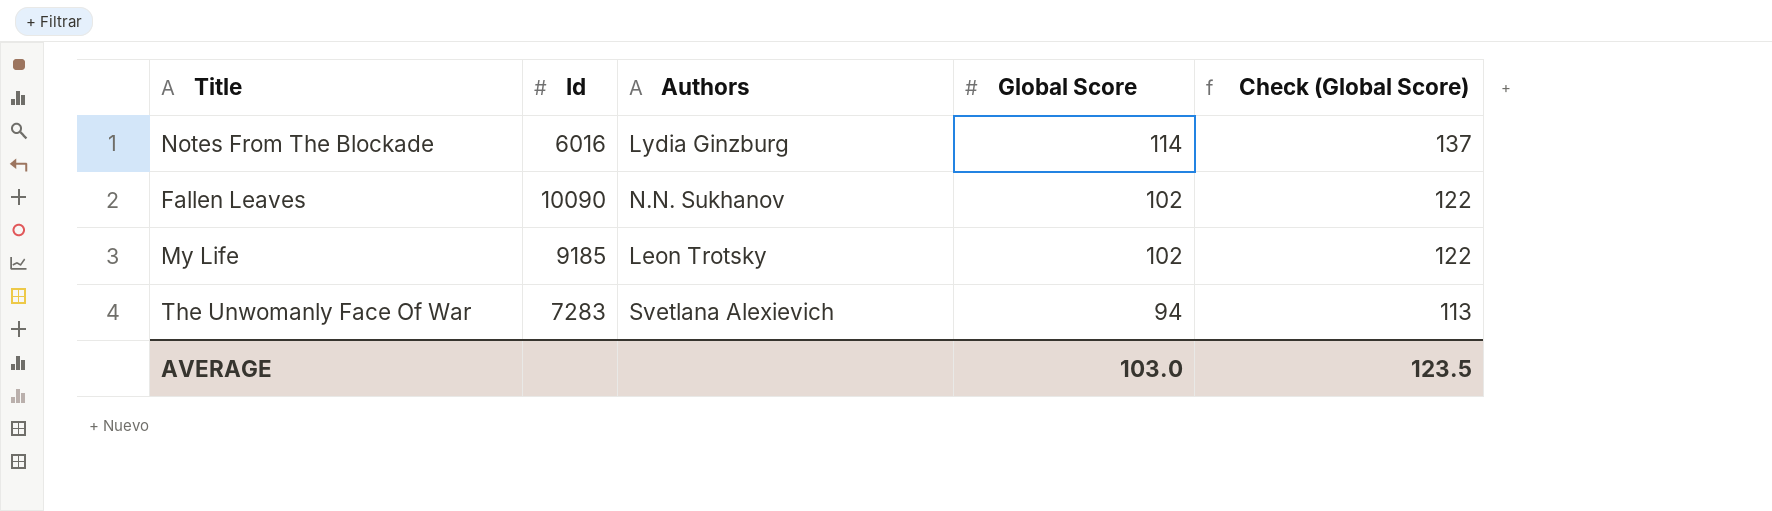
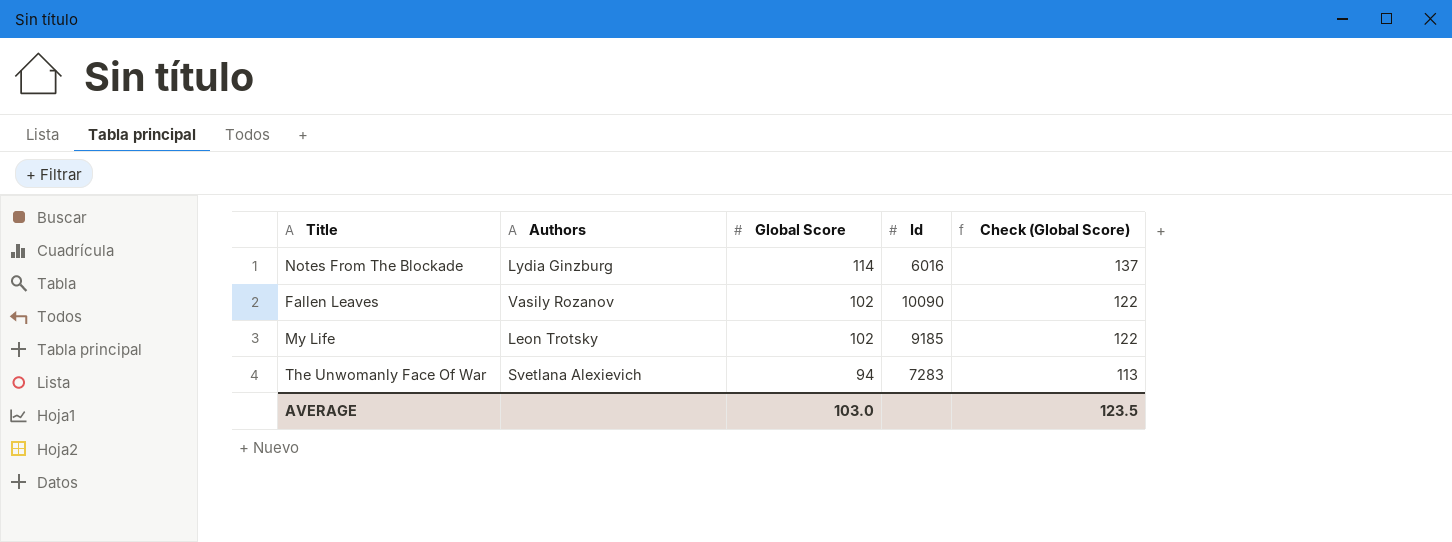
column Id | position: 2 -> 4
Fallen Leaves | Authors: N.N. Sukhanov -> Vasily Rozanov

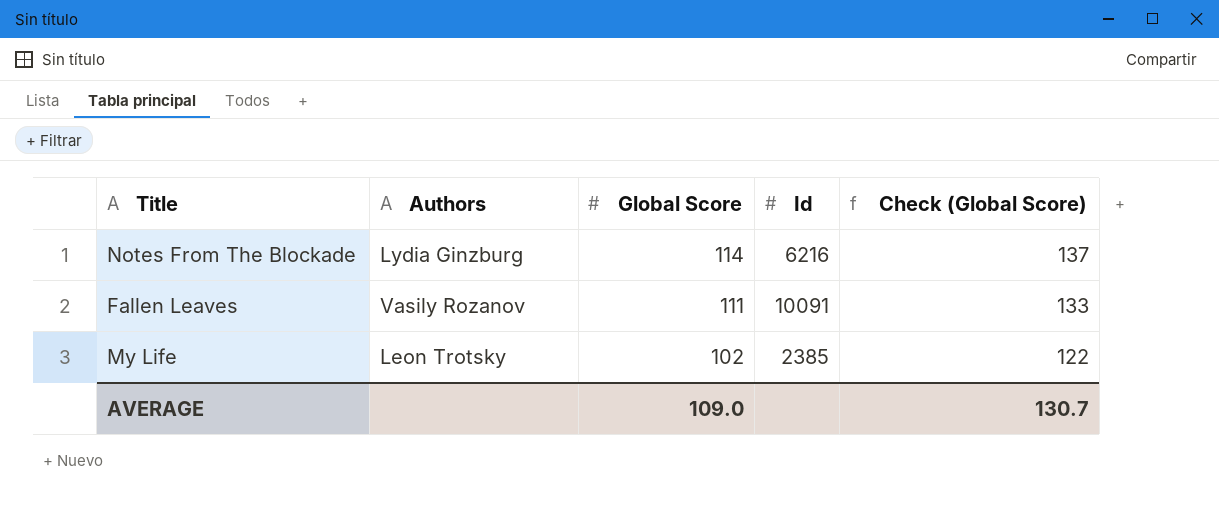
row The Unwomanly Face Of War: Svetlana Alexievich | 94 | 7283 | 113 -> none
Notes From The Blockade | Id: 6016 -> 6216
Fallen Leaves | Global Score: 102 -> 111
Fallen Leaves | Id: 10090 -> 10091
Fallen Leaves | Check (Global Score): 122 -> 133
My Life | Id: 9185 -> 2385
AVERAGE | Global Score: 103.0 -> 109.0
AVERAGE | Check (Global Score): 123.5 -> 130.7

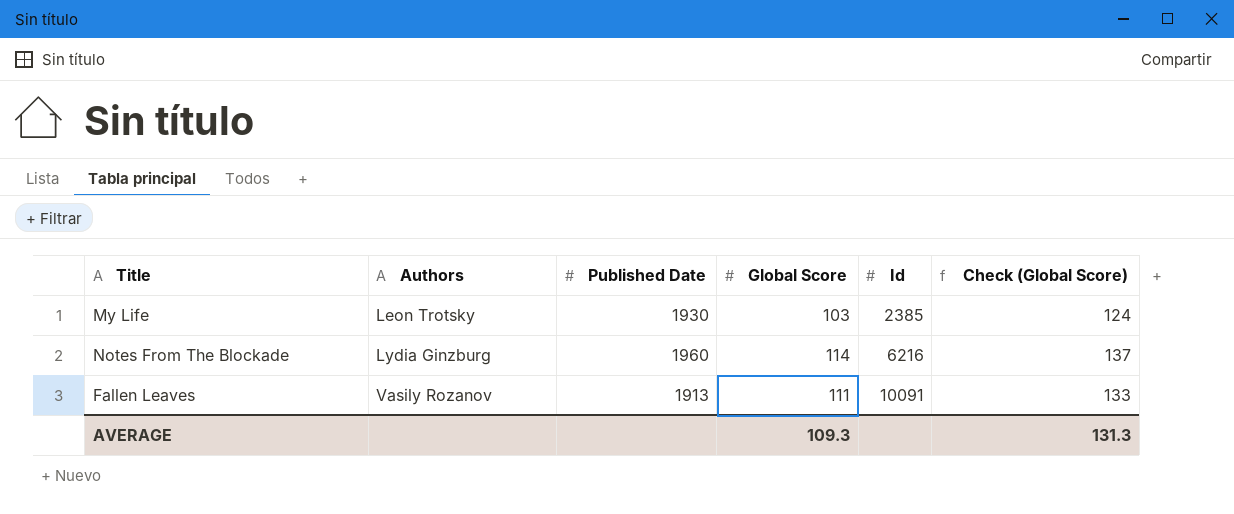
row order: Global Score descending -> Authors ascending
column Published Date | position: none -> 3
My Life | Global Score: 102 -> 103
My Life | Check (Global Score): 122 -> 124
AVERAGE | Global Score: 109.0 -> 109.3
AVERAGE | Check (Global Score): 130.7 -> 131.3

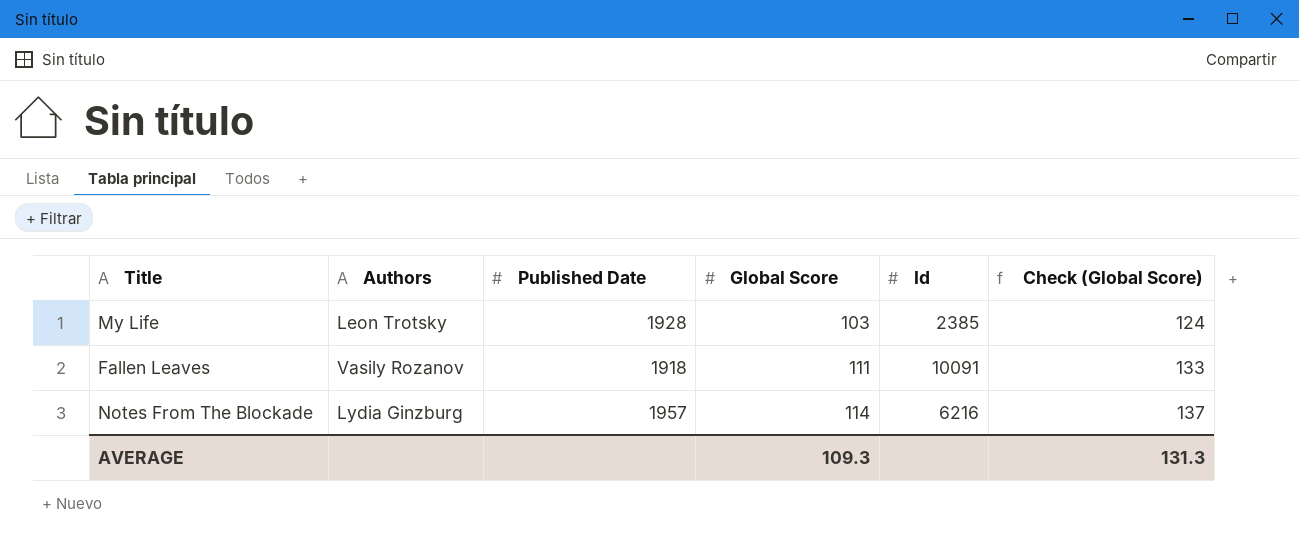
row order: Authors ascending -> Global Score ascending
My Life | Published Date: 1930 -> 1928
Fallen Leaves | Published Date: 1913 -> 1918
Notes From The Blockade | Published Date: 1960 -> 1957

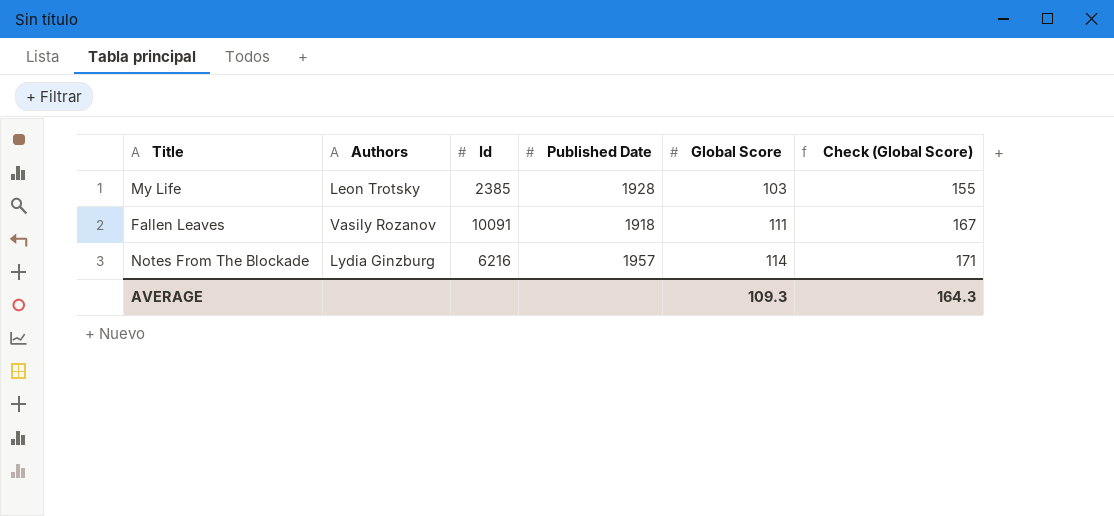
column Id | position: 5 -> 3
column Check (Global Score) | formula: [Global Score] * 1.2 -> [Global Score] * 1.5
AVERAGE | Check (Global Score): 131.3 -> 164.3

